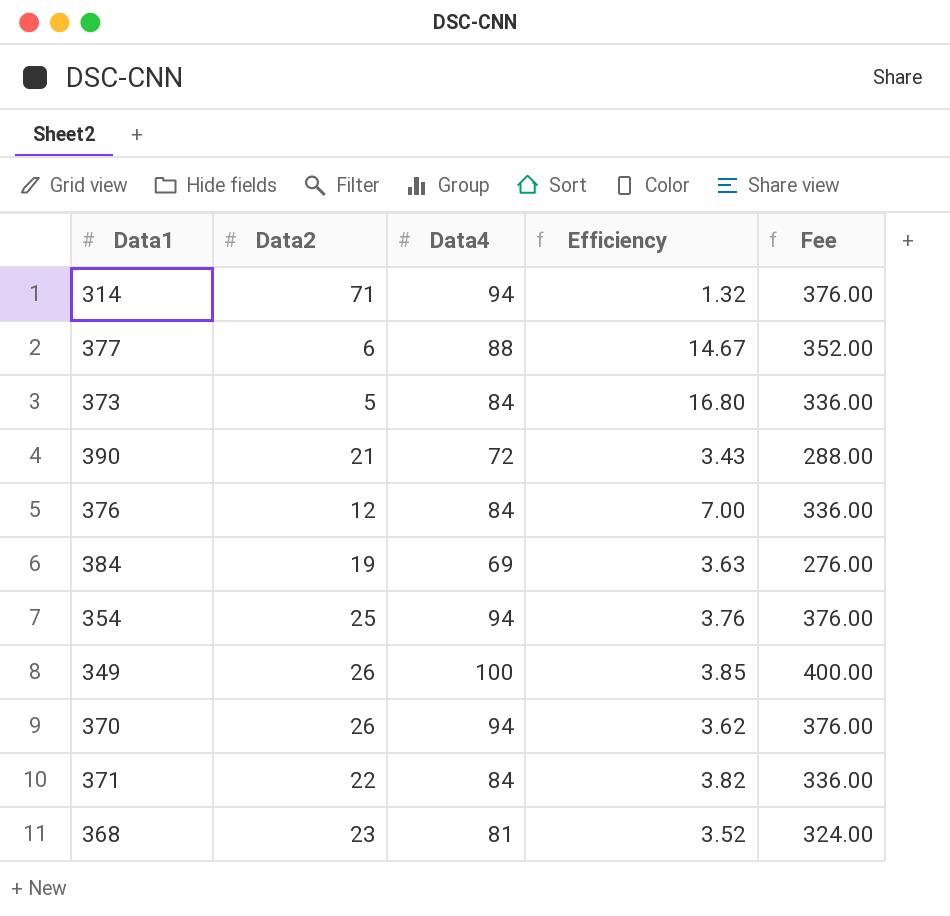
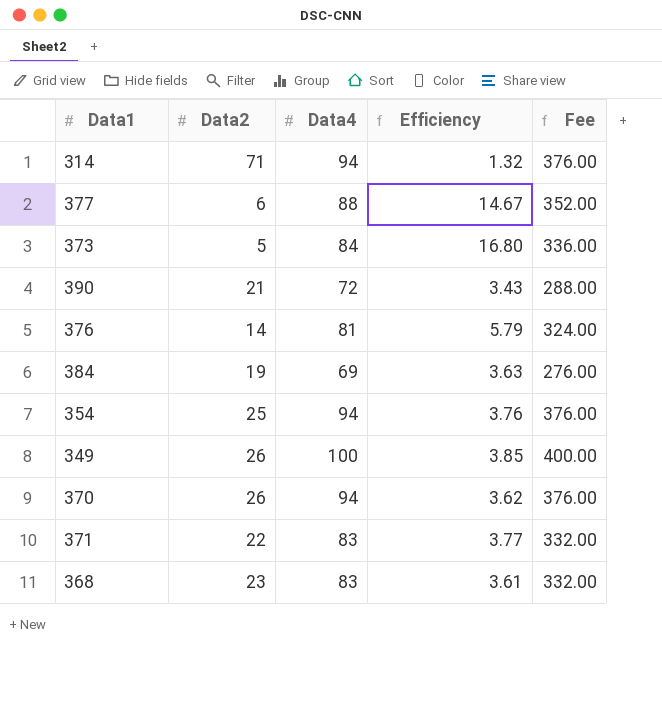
376 | Data2: 12 -> 14
376 | Data4: 84 -> 81
376 | Efficiency: 7.00 -> 5.79
376 | Fee: 336.00 -> 324.00
371 | Data4: 84 -> 83
371 | Efficiency: 3.82 -> 3.77
371 | Fee: 336.00 -> 332.00
368 | Data4: 81 -> 83
368 | Efficiency: 3.52 -> 3.61
368 | Fee: 324.00 -> 332.00

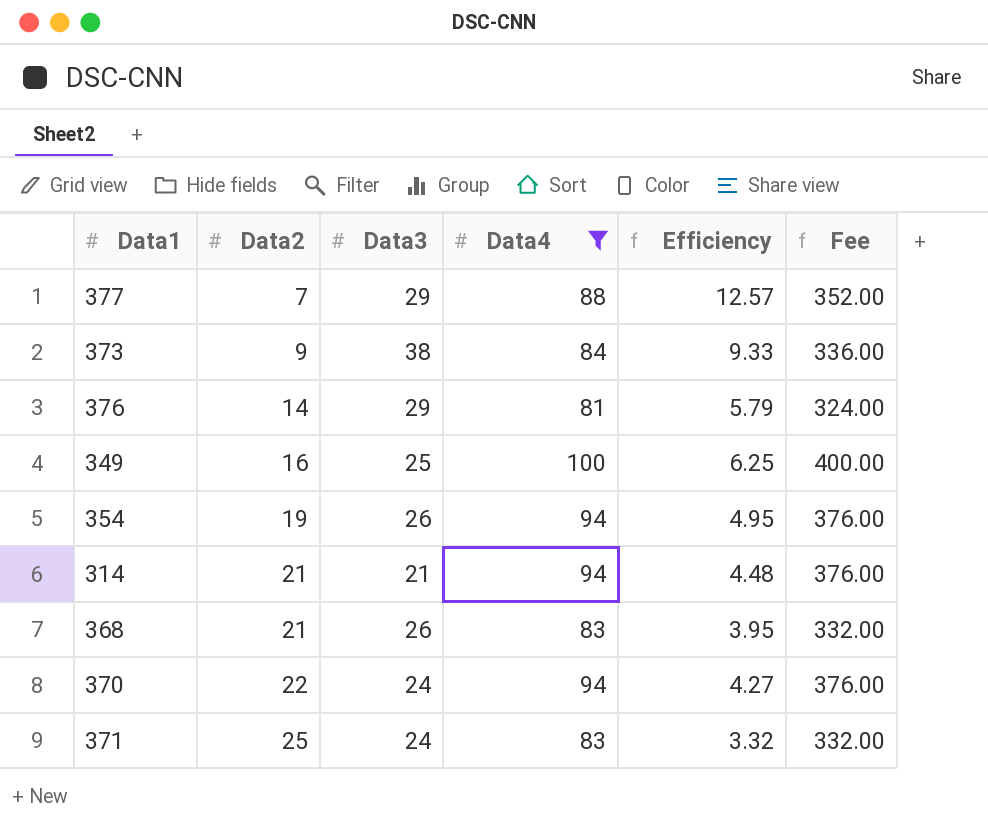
filter: none -> Data4 >= 81
row order: none -> Data2 ascending
column Data3 | position: none -> 3
377 | Data2: 6 -> 7
377 | Efficiency: 14.67 -> 12.57
373 | Data2: 5 -> 9
373 | Efficiency: 16.80 -> 9.33
349 | Data2: 26 -> 16
349 | Efficiency: 3.85 -> 6.25
354 | Data2: 25 -> 19
354 | Efficiency: 3.76 -> 4.95
314 | Data2: 71 -> 21
314 | Efficiency: 1.32 -> 4.48
368 | Data2: 23 -> 21
368 | Efficiency: 3.61 -> 3.95
370 | Data2: 26 -> 22
370 | Efficiency: 3.62 -> 4.27
371 | Data2: 22 -> 25
371 | Efficiency: 3.77 -> 3.32

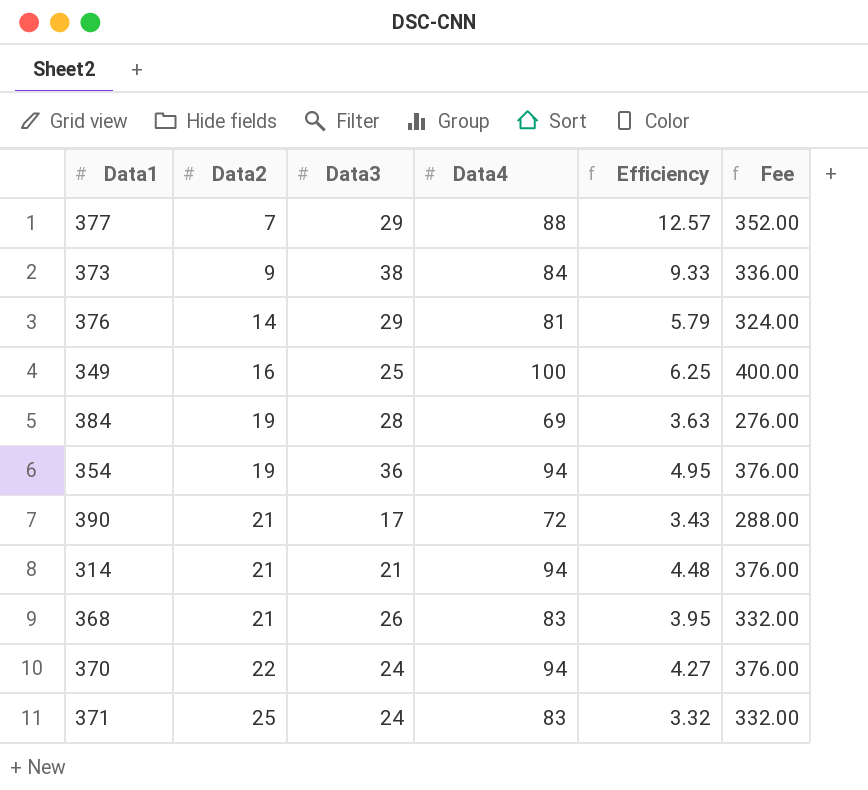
filter: Data4 >= 81 -> none
354 | Data3: 26 -> 36

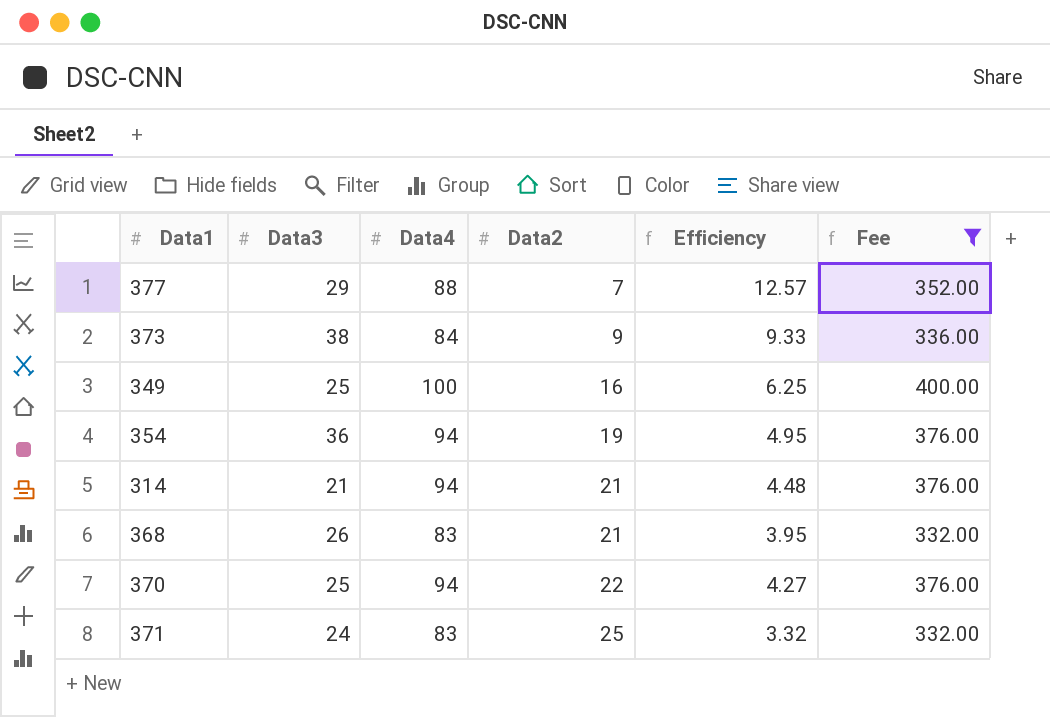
filter: none -> Fee >= 332.00
column Data2 | position: 2 -> 4
370 | Data3: 24 -> 25

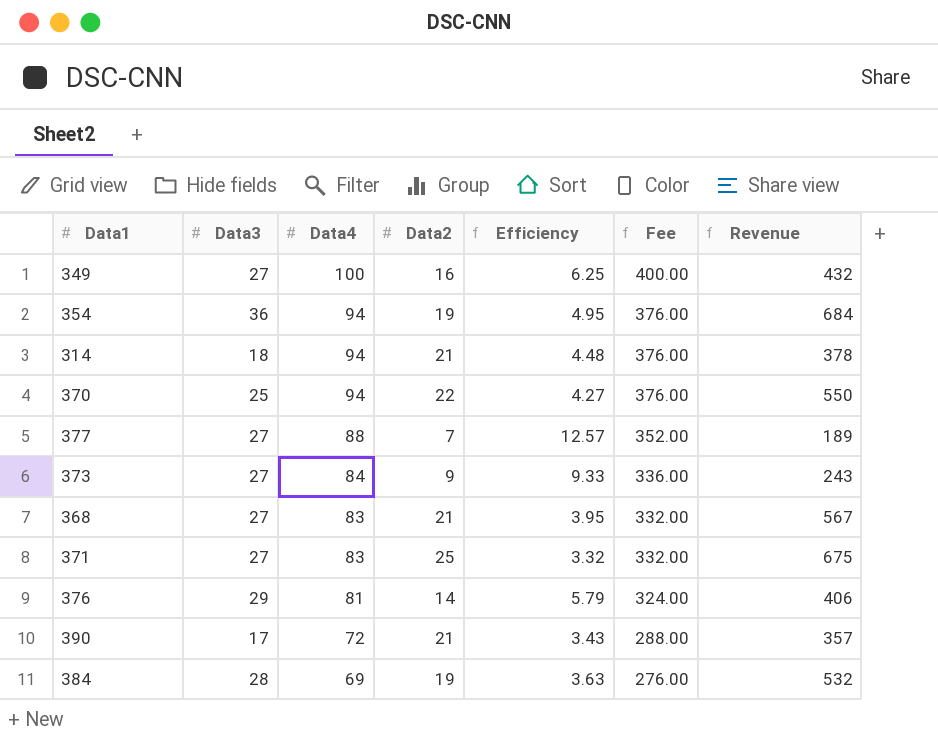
filter: Fee >= 332.00 -> none
row order: Data2 ascending -> Data4 descending
column Revenue | formula: none -> [Data3] * [Data2]
349 | Data3: 25 -> 27
314 | Data3: 21 -> 18
377 | Data3: 29 -> 27
373 | Data3: 38 -> 27
368 | Data3: 26 -> 27
371 | Data3: 24 -> 27

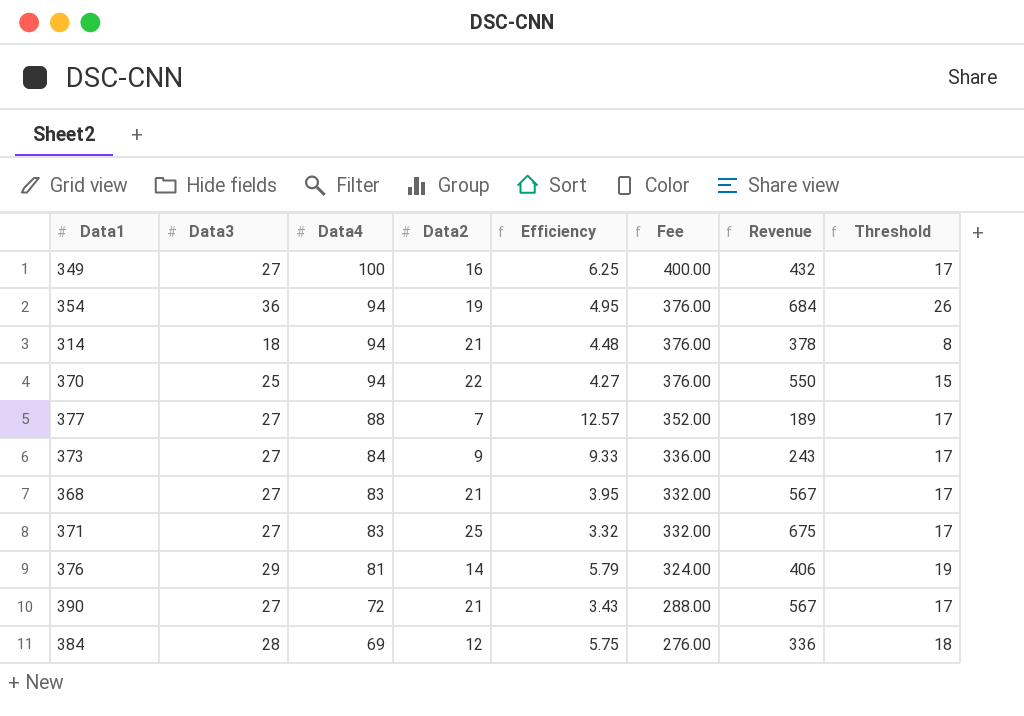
column Threshold | formula: none -> [Data3] - 10
390 | Data3: 17 -> 27
390 | Revenue: 357 -> 567
384 | Data2: 19 -> 12
384 | Efficiency: 3.63 -> 5.75
384 | Revenue: 532 -> 336

